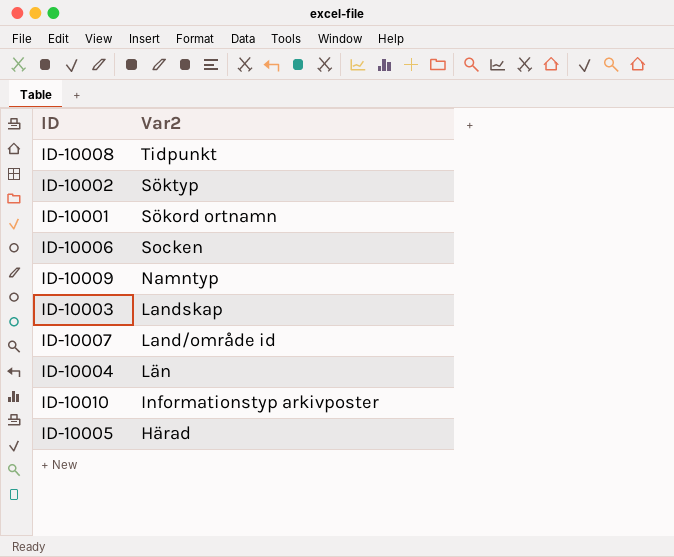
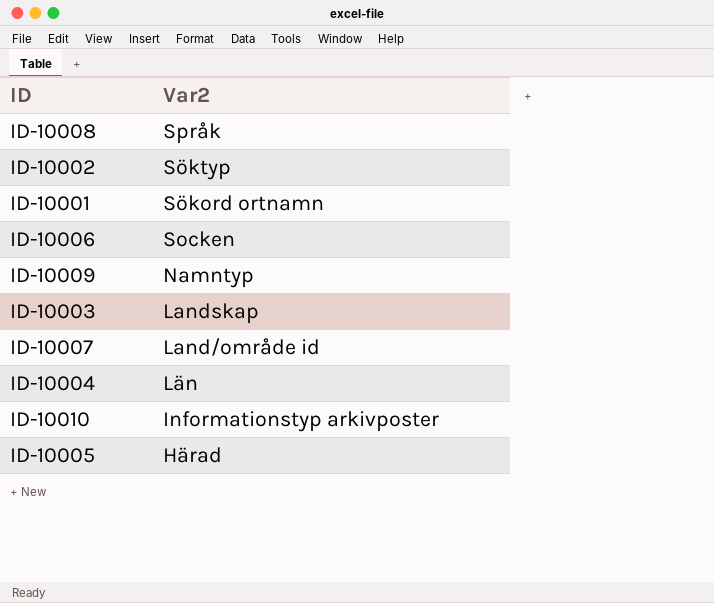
ID-10008 | Var2: Tidpunkt -> Språk

